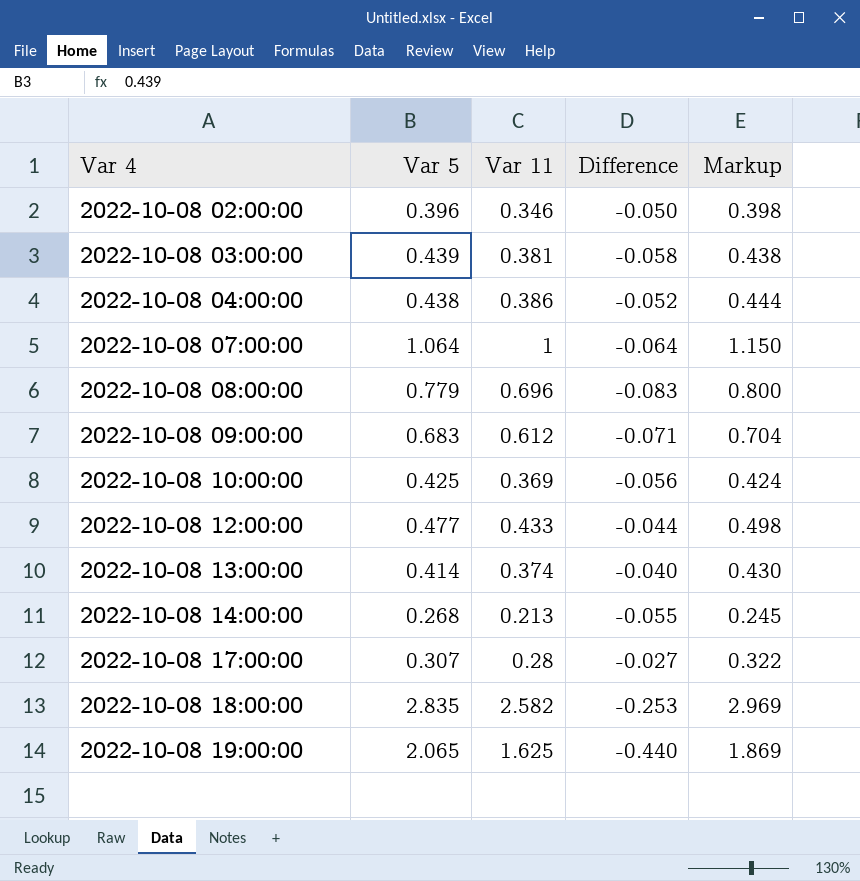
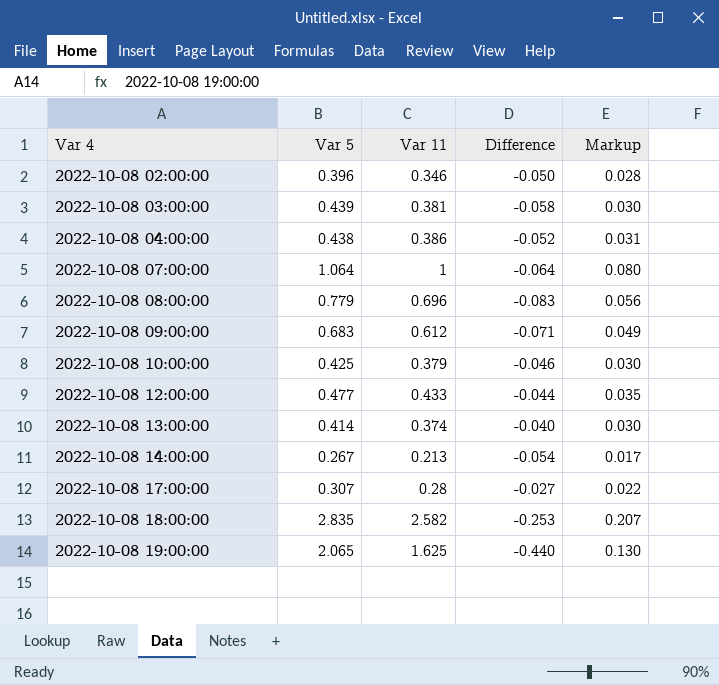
column Markup | formula: [Var 11] * 1.15 -> [Var 11] * 0.08
2022-10-08 10:00:00 | Var 11: 0.369 -> 0.379
2022-10-08 10:00:00 | Difference: -0.056 -> -0.046
2022-10-08 14:00:00 | Var 5: 0.268 -> 0.267
2022-10-08 14:00:00 | Difference: -0.055 -> -0.054

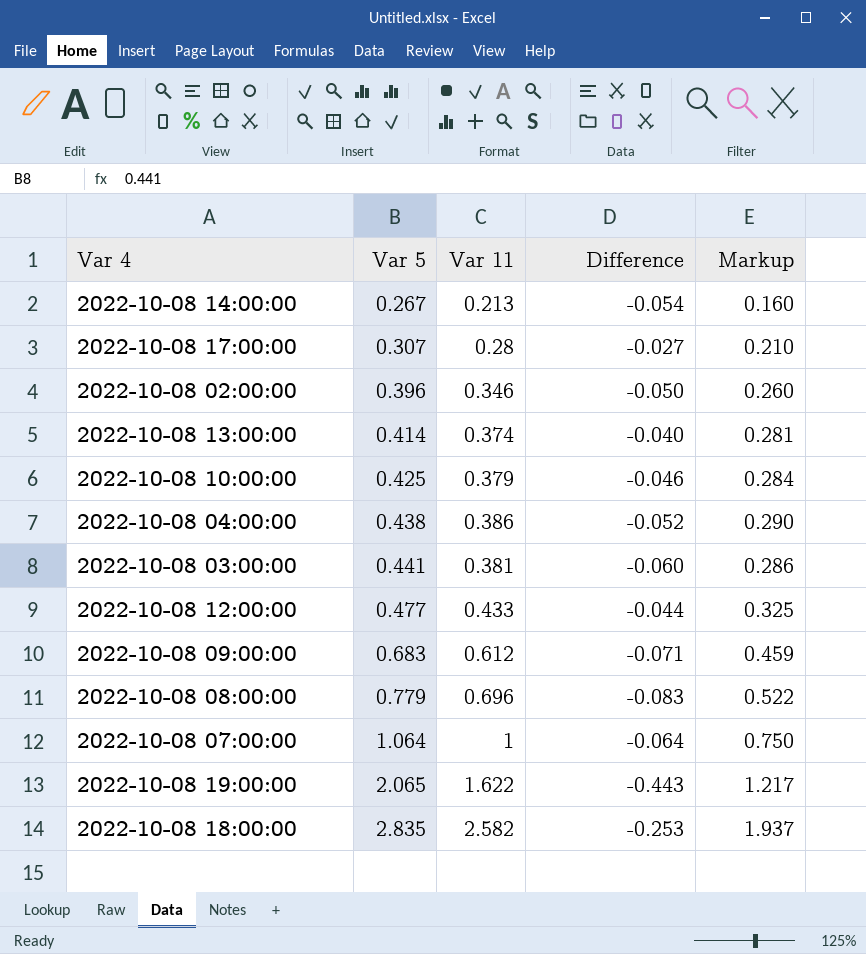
row order: Var 4 ascending -> Var 5 ascending
column Markup | formula: [Var 11] * 0.08 -> [Var 11] * 0.75
2022-10-08 03:00:00 | Var 5: 0.439 -> 0.441
2022-10-08 03:00:00 | Difference: -0.058 -> -0.060
2022-10-08 19:00:00 | Var 11: 1.625 -> 1.622
2022-10-08 19:00:00 | Difference: -0.440 -> -0.443

